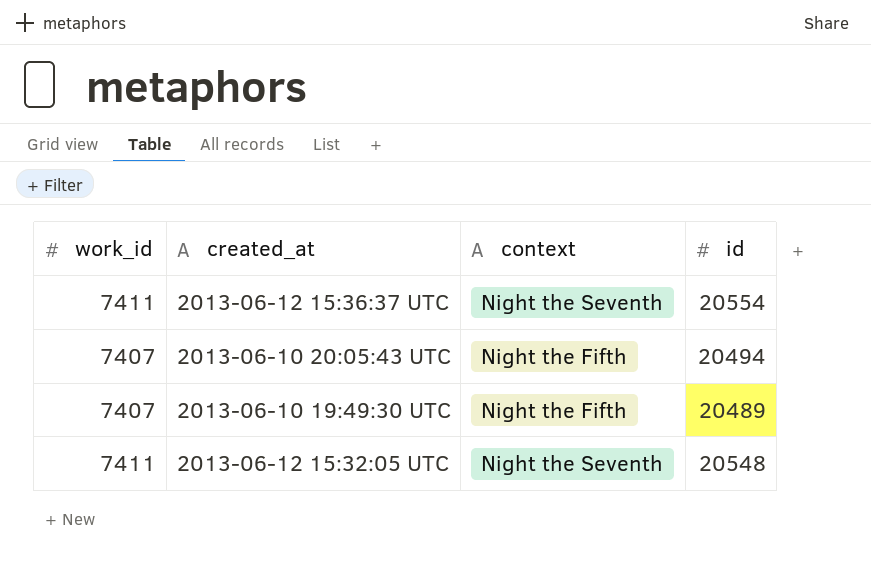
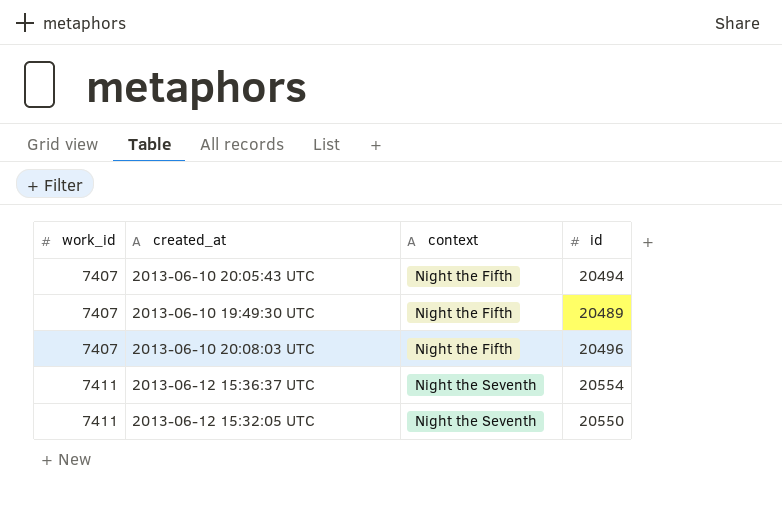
row order: none -> work_id ascending
row 2013-06-10 20:08:03 UTC: none -> 7407 | Night the Fifth | 20496
2013-06-12 15:32:05 UTC | id: 20548 -> 20550

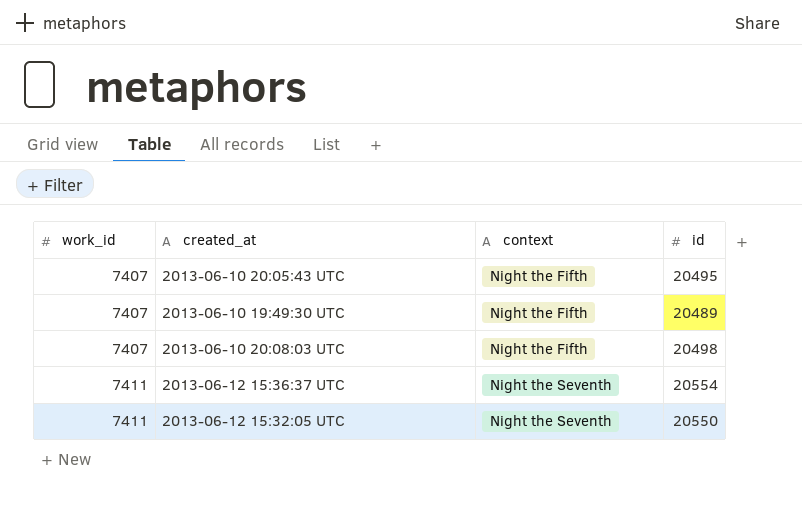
2013-06-10 20:05:43 UTC | id: 20494 -> 20495
2013-06-10 20:08:03 UTC | id: 20496 -> 20498

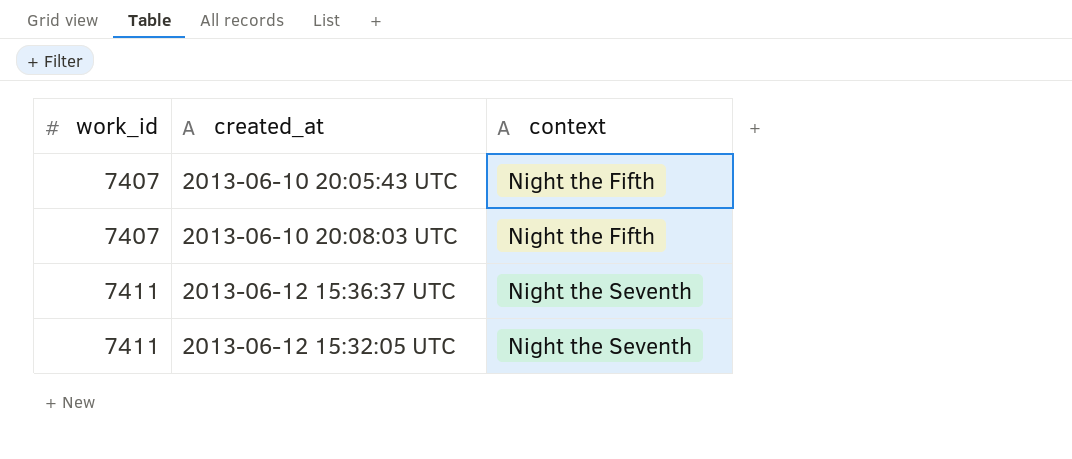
column id | position: 4 -> none
row 2013-06-10 19:49:30 UTC: 7407 | Night the Fifth | 20489 -> none

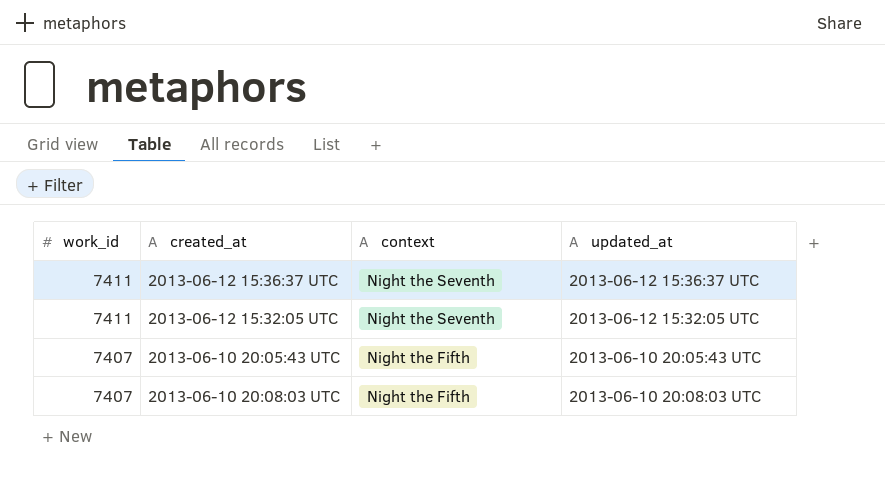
row order: work_id ascending -> work_id descending
column updated_at | position: none -> 4

